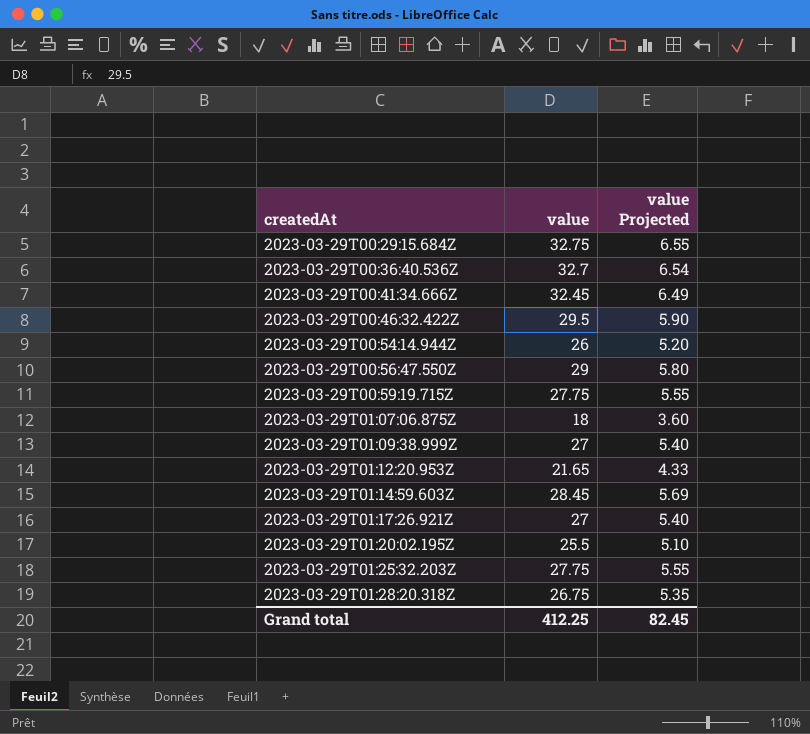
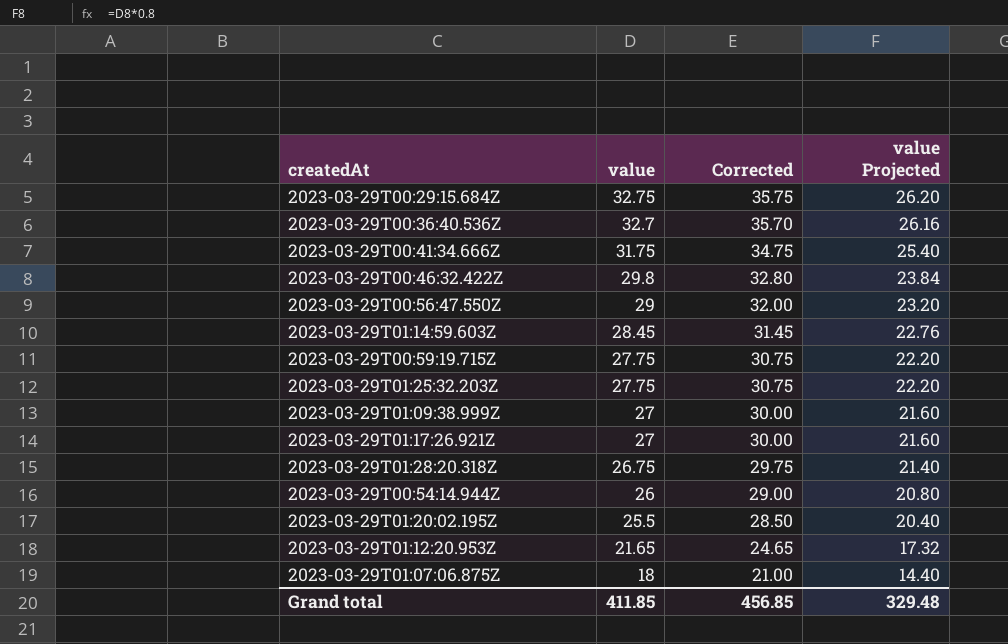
row order: createdAt ascending -> value descending
column Corrected | formula: none -> [value] + 3
column value Projected | formula: [value] * 0.2 -> [value] * 0.8
2023-03-29T00:41:34.666Z | value: 32.45 -> 31.75
2023-03-29T00:46:32.422Z | value: 29.5 -> 29.8
Grand total | value: 412.25 -> 411.85
Grand total | value Projected: 82.45 -> 329.48

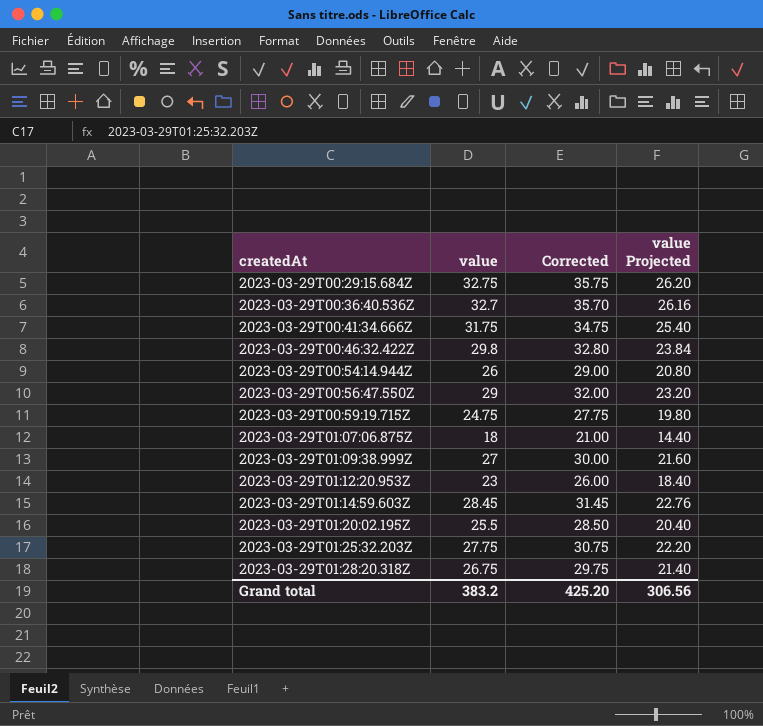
row order: value descending -> createdAt ascending
row 2023-03-29T01:17:26.921Z: 27 | 30.00 | 21.60 -> none
2023-03-29T00:59:19.715Z | value: 27.75 -> 24.75
2023-03-29T00:59:19.715Z | Corrected: 30.75 -> 27.75
2023-03-29T00:59:19.715Z | value Projected: 22.20 -> 19.80
2023-03-29T01:12:20.953Z | value: 21.65 -> 23
2023-03-29T01:12:20.953Z | Corrected: 24.65 -> 26.00
2023-03-29T01:12:20.953Z | value Projected: 17.32 -> 18.40
Grand total | value: 411.85 -> 383.2
Grand total | Corrected: 456.85 -> 425.20
Grand total | value Projected: 329.48 -> 306.56

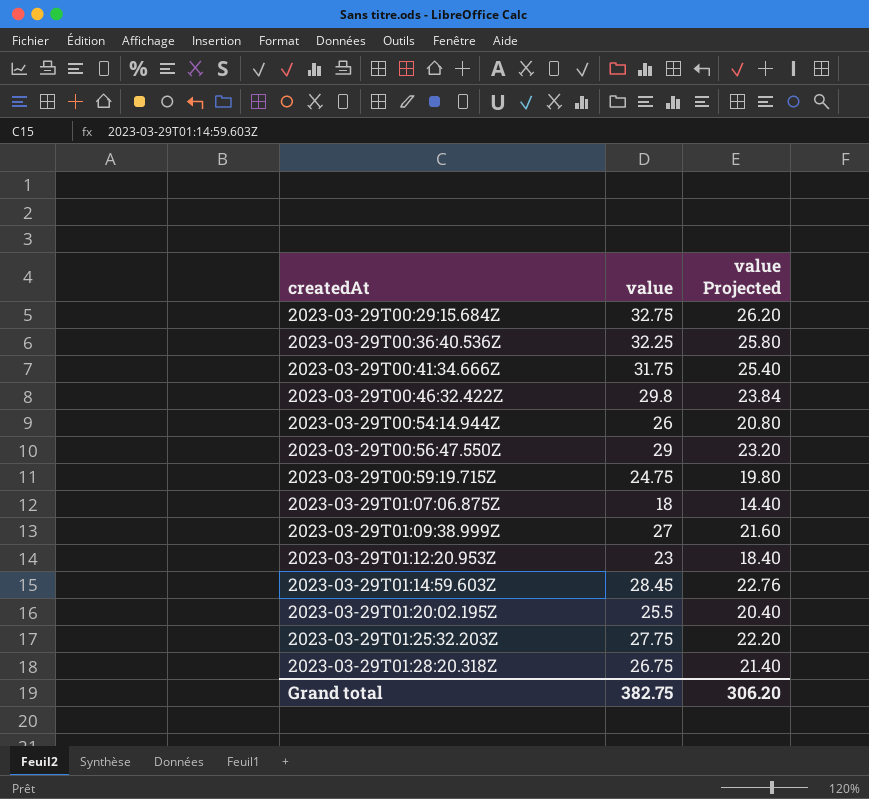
column Corrected | formula: [value] + 3 -> none
2023-03-29T00:36:40.536Z | value: 32.7 -> 32.25
2023-03-29T00:36:40.536Z | value Projected: 26.16 -> 25.80
Grand total | value: 383.2 -> 382.75
Grand total | value Projected: 306.56 -> 306.20

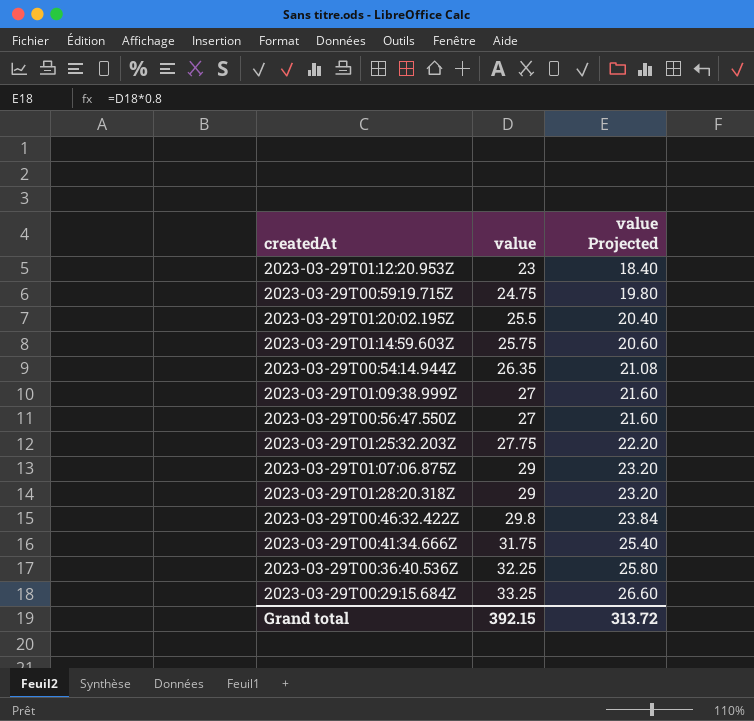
row order: createdAt ascending -> value ascending
2023-03-29T01:14:59.603Z | value: 28.45 -> 25.75
2023-03-29T01:14:59.603Z | value Projected: 22.76 -> 20.60
2023-03-29T00:54:14.944Z | value: 26 -> 26.35
2023-03-29T00:54:14.944Z | value Projected: 20.80 -> 21.08
2023-03-29T00:56:47.550Z | value: 29 -> 27
2023-03-29T00:56:47.550Z | value Projected: 23.20 -> 21.60
2023-03-29T01:07:06.875Z | value: 18 -> 29
2023-03-29T01:07:06.875Z | value Projected: 14.40 -> 23.20
2023-03-29T01:28:20.318Z | value: 26.75 -> 29
2023-03-29T01:28:20.318Z | value Projected: 21.40 -> 23.20
2023-03-29T00:29:15.684Z | value: 32.75 -> 33.25
2023-03-29T00:29:15.684Z | value Projected: 26.20 -> 26.60
Grand total | value: 382.75 -> 392.15
Grand total | value Projected: 306.20 -> 313.72

